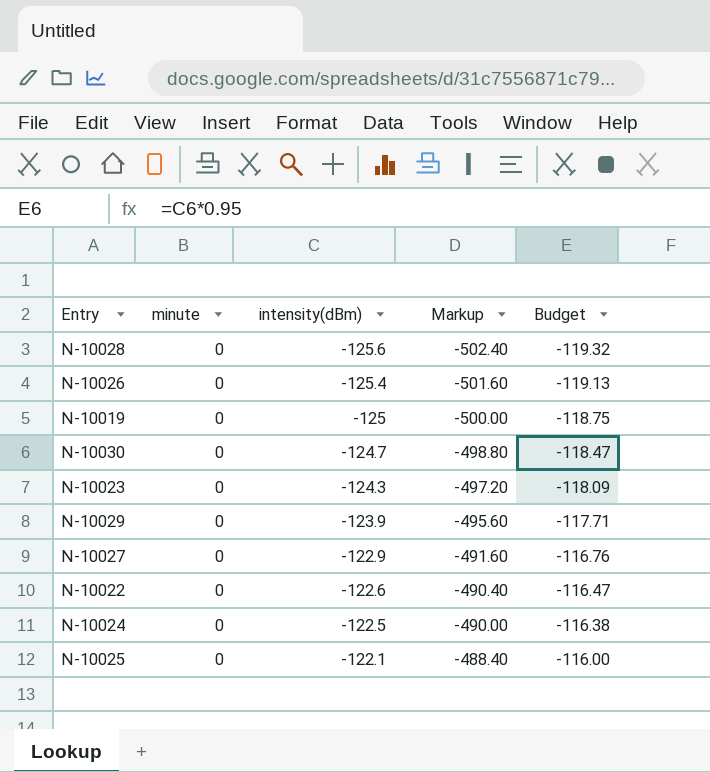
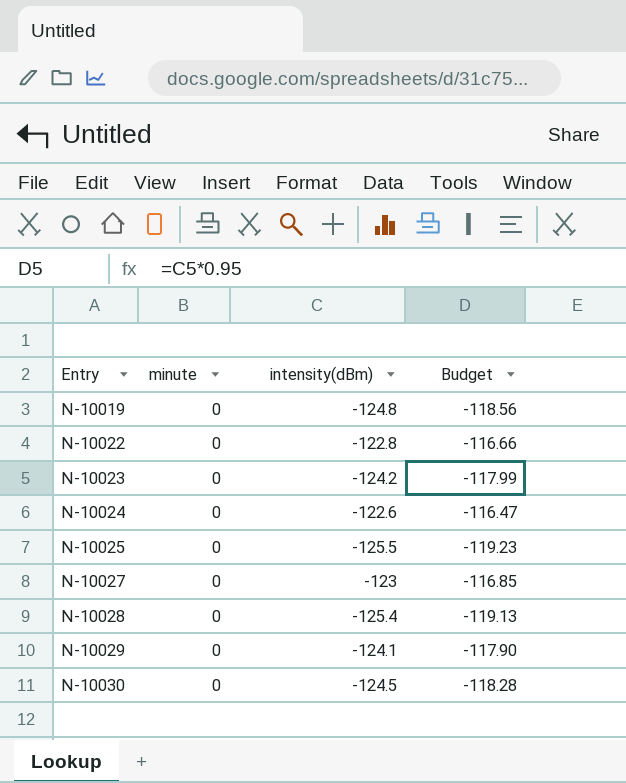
row order: intensity(dBm) ascending -> Entry ascending
column Markup | formula: [intensity(dBm)] * 4 -> none
row N-10026: 0 | -125.4 | -501.60 | -119.13 -> none
N-10019 | intensity(dBm): -125 -> -124.8
N-10019 | Budget: -118.75 -> -118.56
N-10022 | intensity(dBm): -122.6 -> -122.8
N-10022 | Budget: -116.47 -> -116.66
N-10023 | intensity(dBm): -124.3 -> -124.2
N-10023 | Budget: -118.09 -> -117.99
N-10024 | intensity(dBm): -122.5 -> -122.6
N-10024 | Budget: -116.38 -> -116.47
N-10025 | intensity(dBm): -122.1 -> -125.5
N-10025 | Budget: -116.00 -> -119.23
N-10027 | intensity(dBm): -122.9 -> -123
N-10027 | Budget: -116.76 -> -116.85
N-10028 | intensity(dBm): -125.6 -> -125.4
N-10028 | Budget: -119.32 -> -119.13
N-10029 | intensity(dBm): -123.9 -> -124.1
N-10029 | Budget: -117.71 -> -117.90
N-10030 | intensity(dBm): -124.7 -> -124.5
N-10030 | Budget: -118.47 -> -118.28

